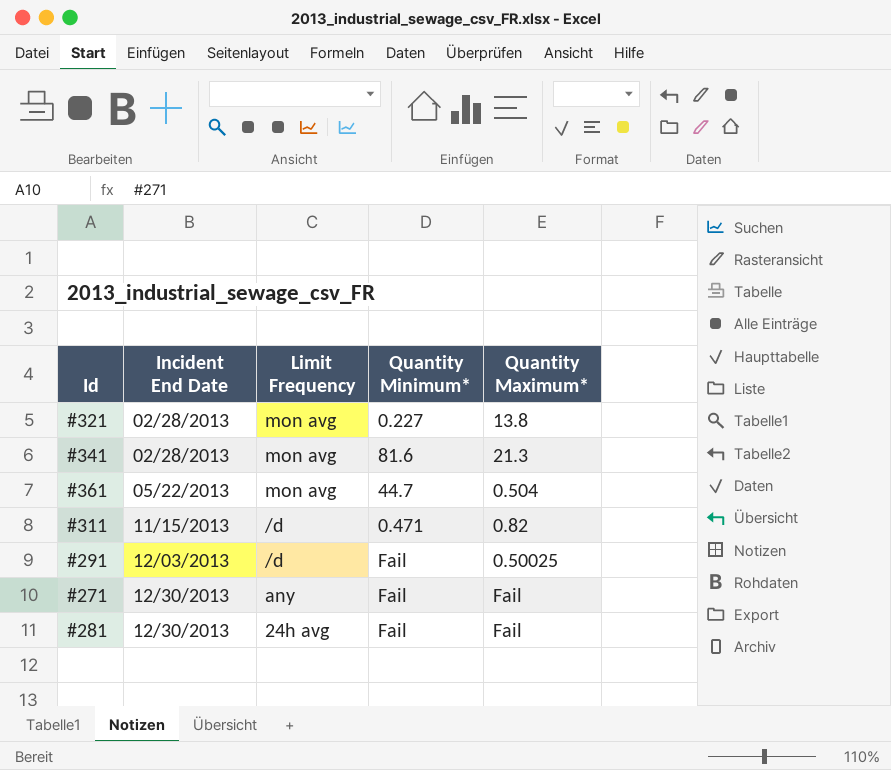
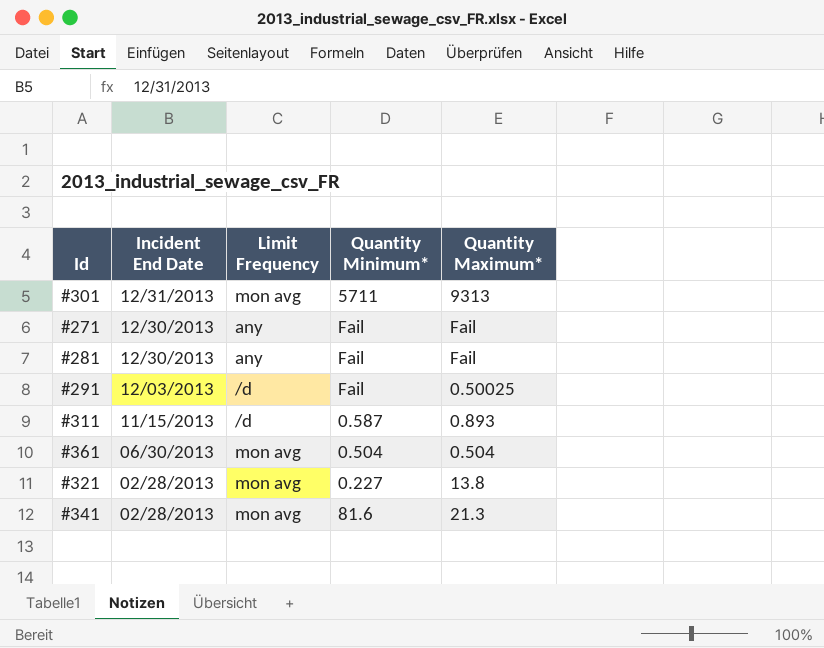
row order: Incident End Date ascending -> Incident End Date descending
row #301: none -> 12/31/2013 | mon avg | 5711 | 9313
#281 | Limit Frequency: 24h avg -> any
#311 | Quantity Minimum*: 0.471 -> 0.587
#311 | Quantity Maximum*: 0.82 -> 0.893
#361 | Incident End Date: 05/22/2013 -> 06/30/2013
#361 | Quantity Minimum*: 44.7 -> 0.504

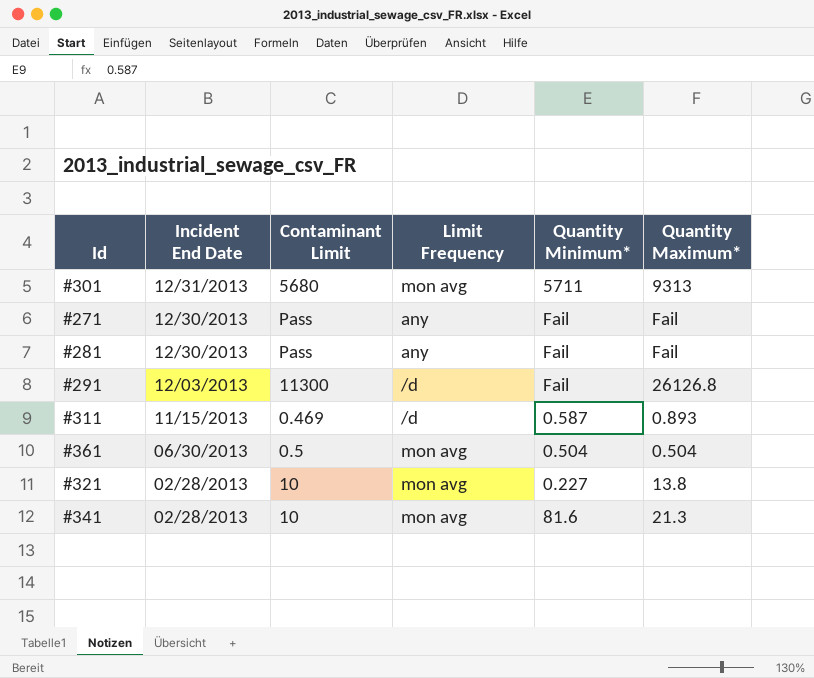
column Contaminant Limit | position: none -> 3
#291 | Quantity Maximum*: 0.50025 -> 26126.8

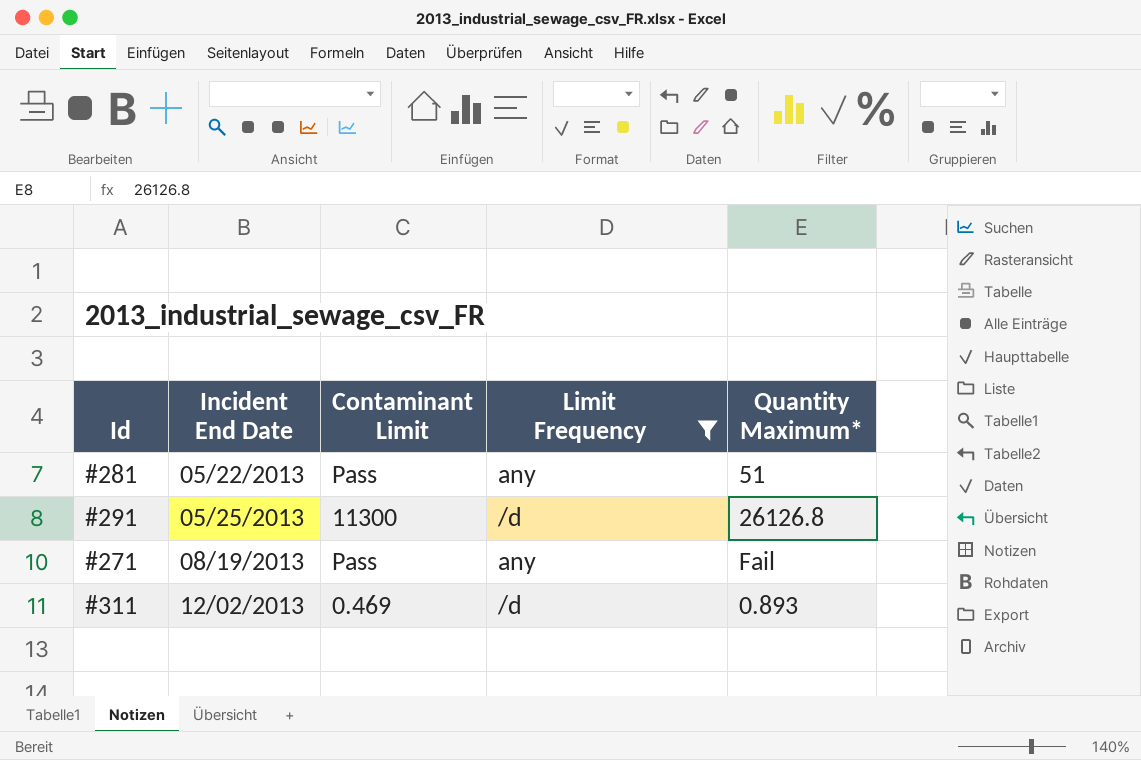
filter: none -> Limit Frequency != mon avg
row order: Incident End Date descending -> Incident End Date ascending
column Quantity Minimum* | position: 5 -> none
#281 | Incident End Date: 12/30/2013 -> 05/22/2013
#281 | Quantity Maximum*: Fail -> 51
#291 | Incident End Date: 12/03/2013 -> 05/25/2013
#271 | Incident End Date: 12/30/2013 -> 08/19/2013
#311 | Incident End Date: 11/15/2013 -> 12/02/2013

